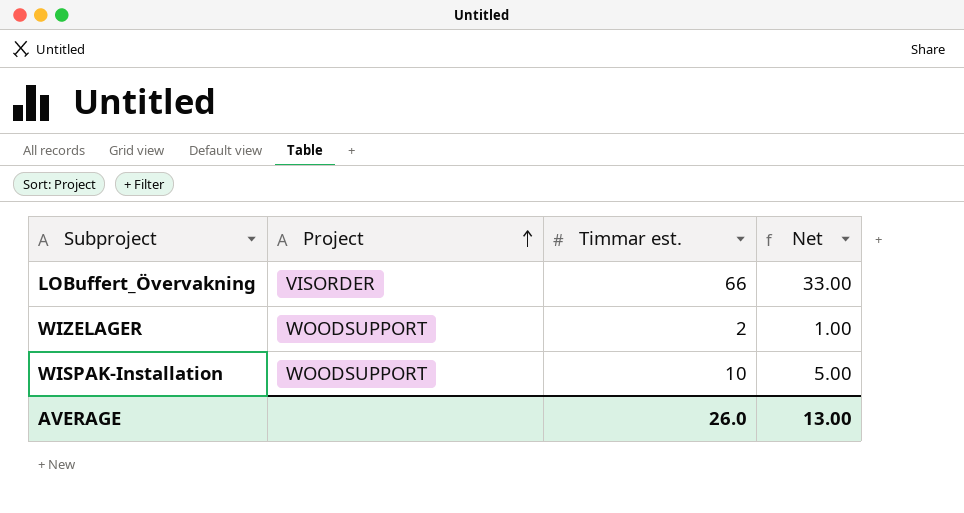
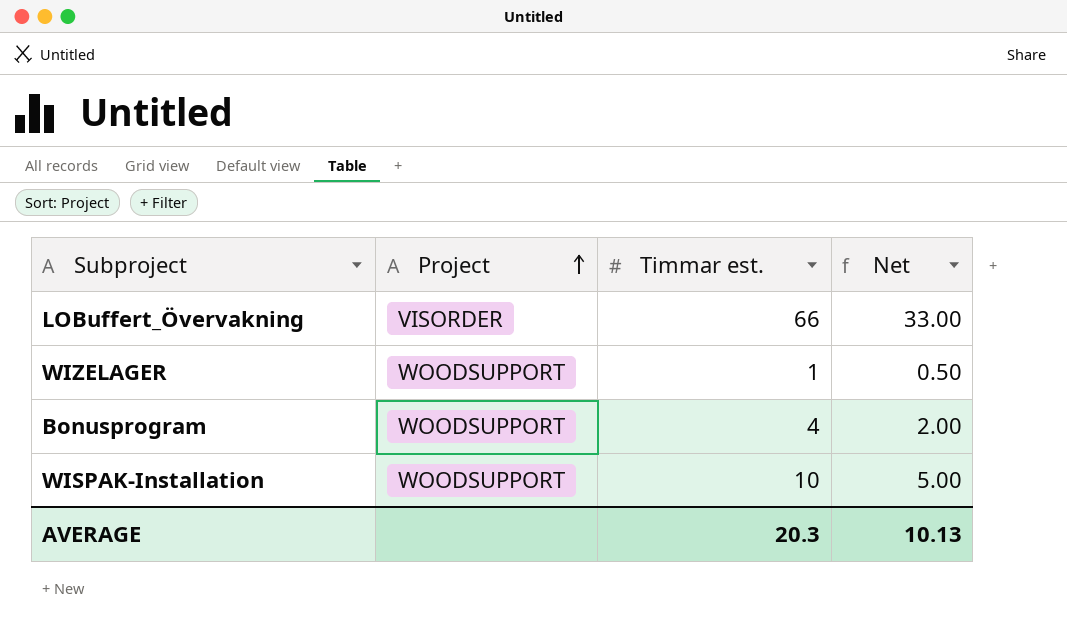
WIZELAGER | Timmar est.: 2 -> 1
WIZELAGER | Net: 1.00 -> 0.50
row Bonusprogram: none -> WOODSUPPORT | 4 | 2.00
AVERAGE | Timmar est.: 26.0 -> 20.3
AVERAGE | Net: 13.00 -> 10.13

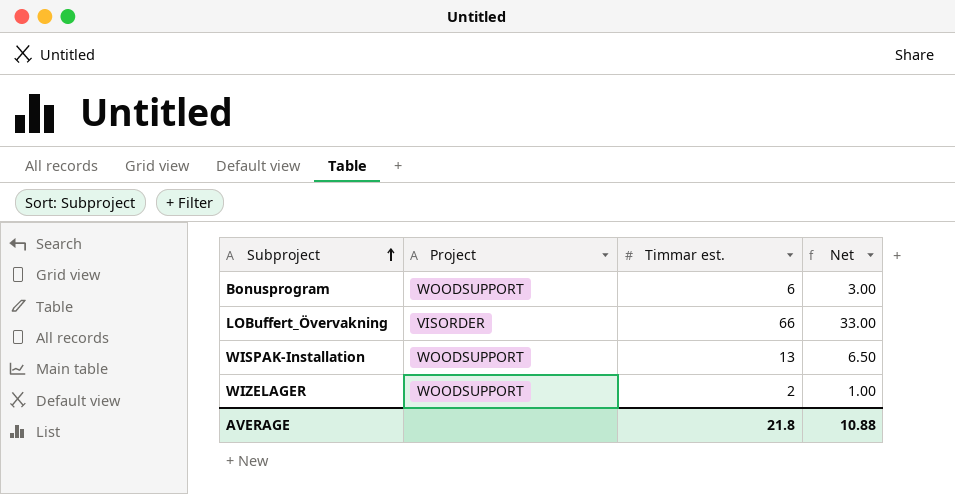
row order: Project ascending -> Subproject ascending
Bonusprogram | Timmar est.: 4 -> 6
Bonusprogram | Net: 2.00 -> 3.00
WISPAK-Installation | Timmar est.: 10 -> 13
WISPAK-Installation | Net: 5.00 -> 6.50
WIZELAGER | Timmar est.: 1 -> 2
WIZELAGER | Net: 0.50 -> 1.00
AVERAGE | Timmar est.: 20.3 -> 21.8
AVERAGE | Net: 10.13 -> 10.88

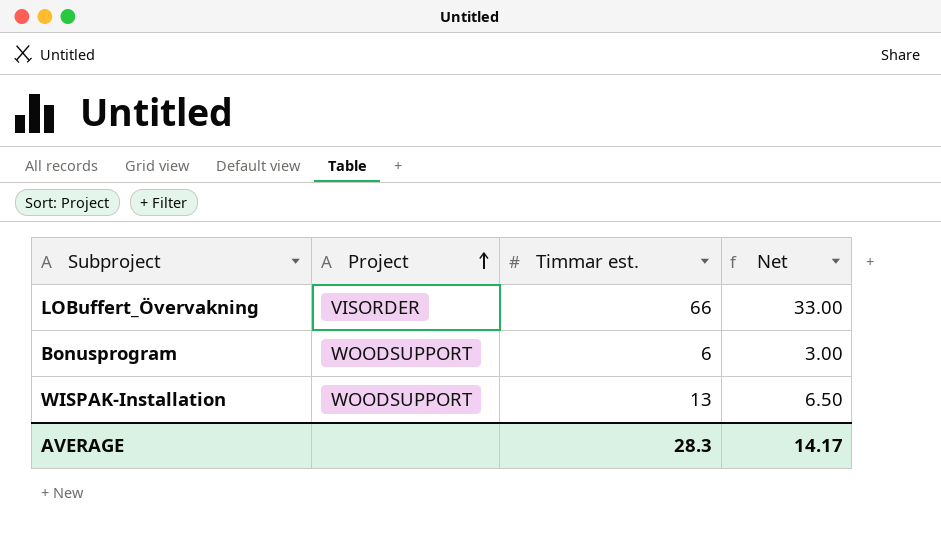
row order: Subproject ascending -> Project ascending
row WIZELAGER: WOODSUPPORT | 2 | 1.00 -> none
AVERAGE | Timmar est.: 21.8 -> 28.3
AVERAGE | Net: 10.88 -> 14.17

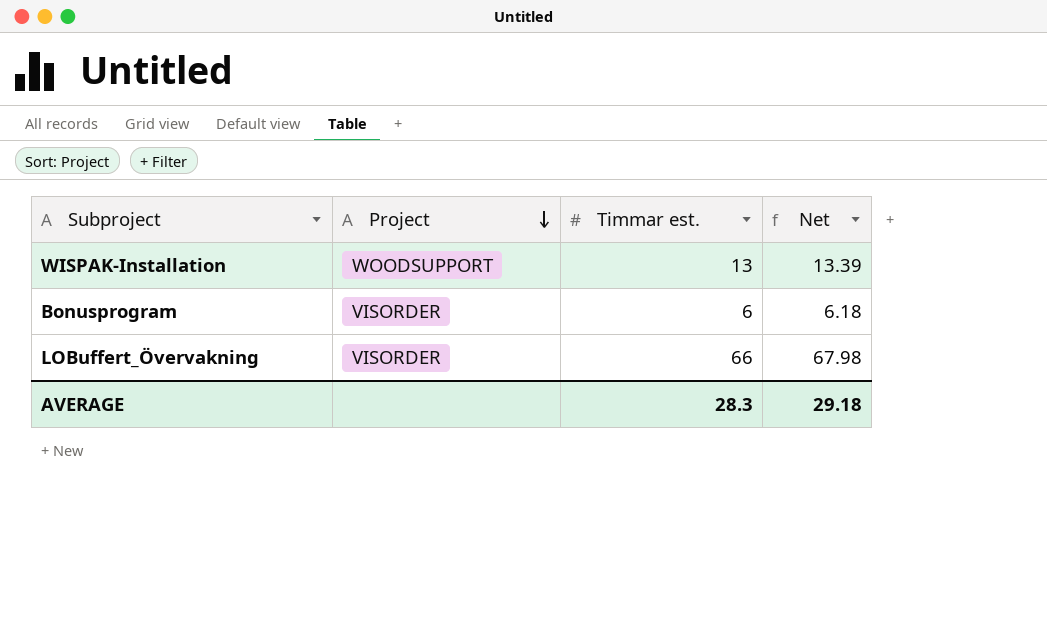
row order: Project ascending -> Project descending
column Net | formula: [Timmar est.] * 0.5 -> [Timmar est.] * 1.03
Bonusprogram | Project: WOODSUPPORT -> VISORDER
AVERAGE | Net: 14.17 -> 29.18

